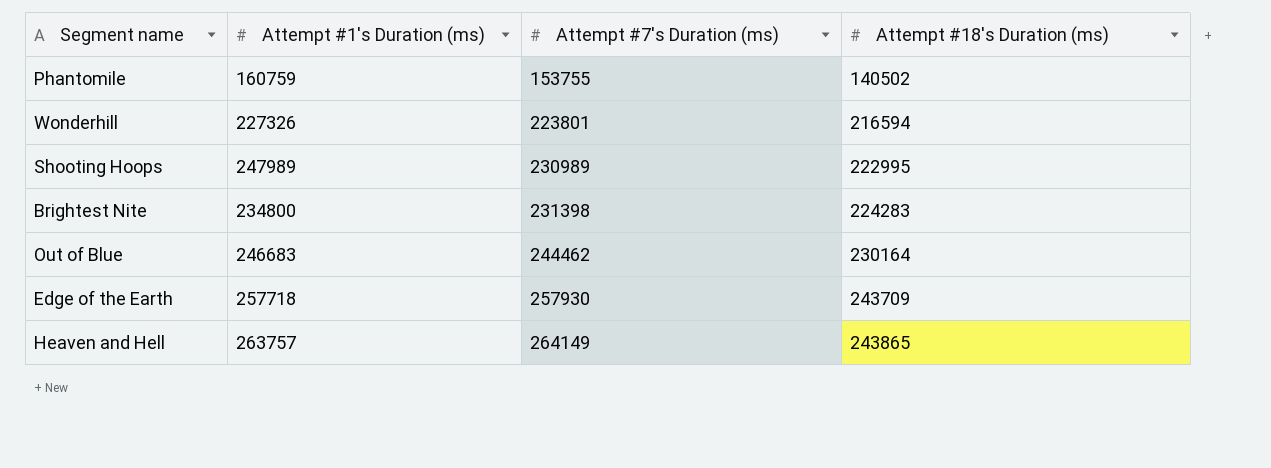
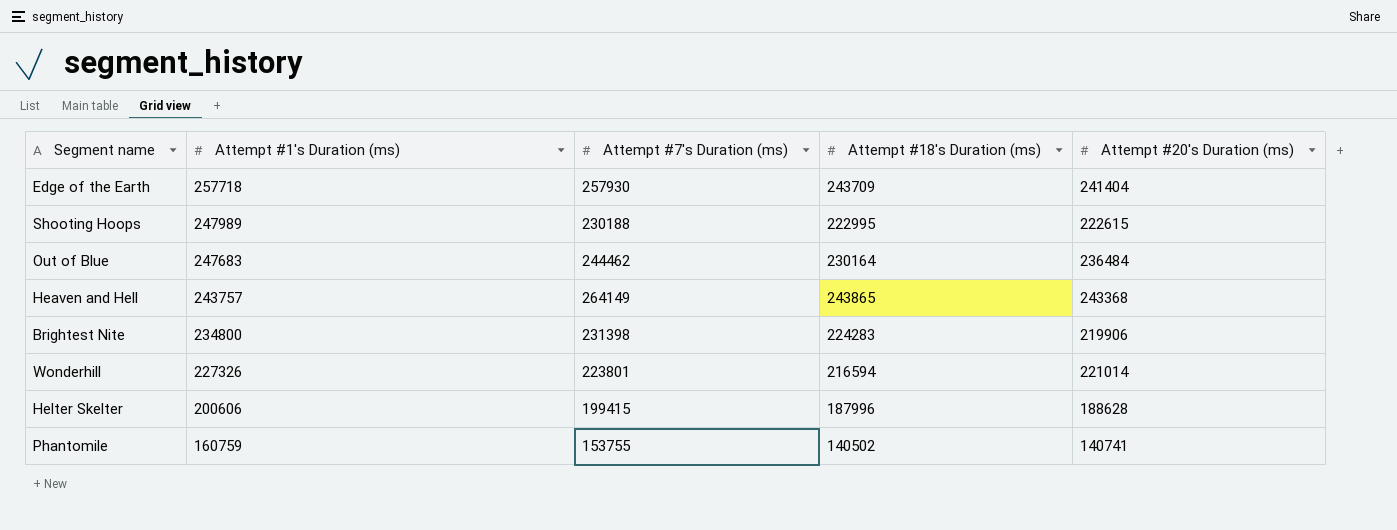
row order: Attempt #7's Duration (ms) ascending -> Attempt #1's Duration (ms) descending
column Attempt #20's Duration (ms) | position: none -> 5
Shooting Hoops | Attempt #7's Duration (ms): 230989 -> 230188
Out of Blue | Attempt #1's Duration (ms): 246683 -> 247683
Heaven and Hell | Attempt #1's Duration (ms): 263757 -> 243757
row Helter Skelter: none -> 200606 | 199415 | 187996 | 188628

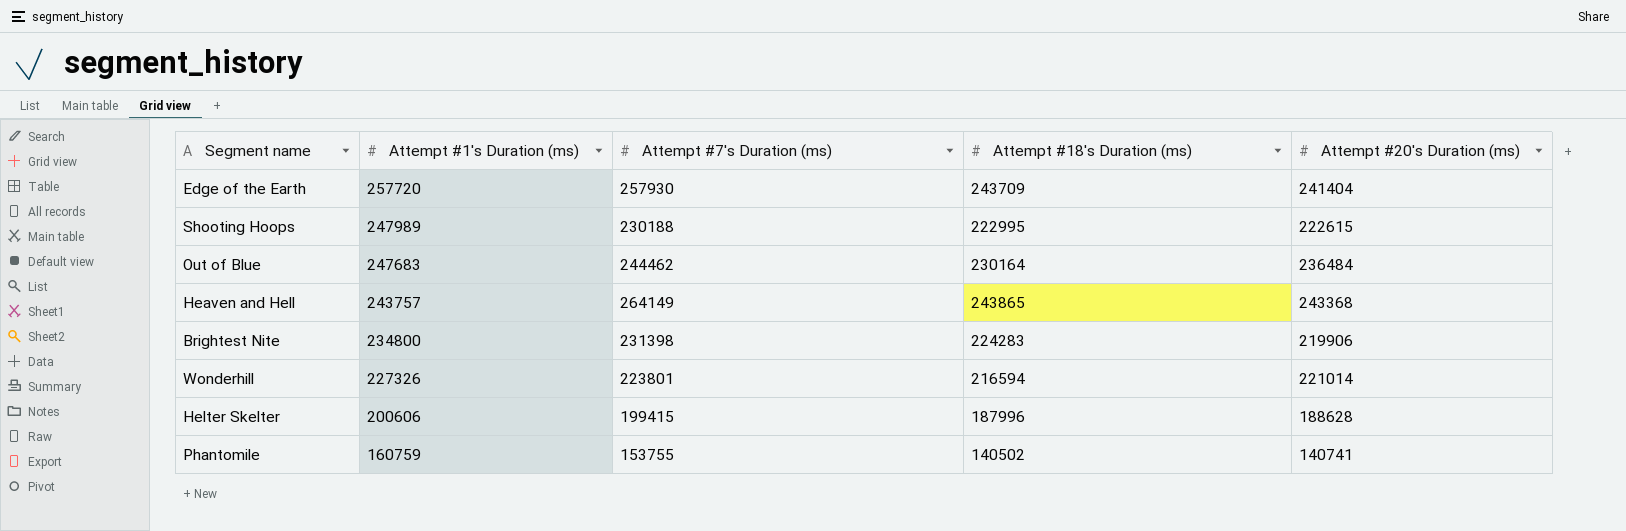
Edge of the Earth | Attempt #1's Duration (ms): 257718 -> 257720

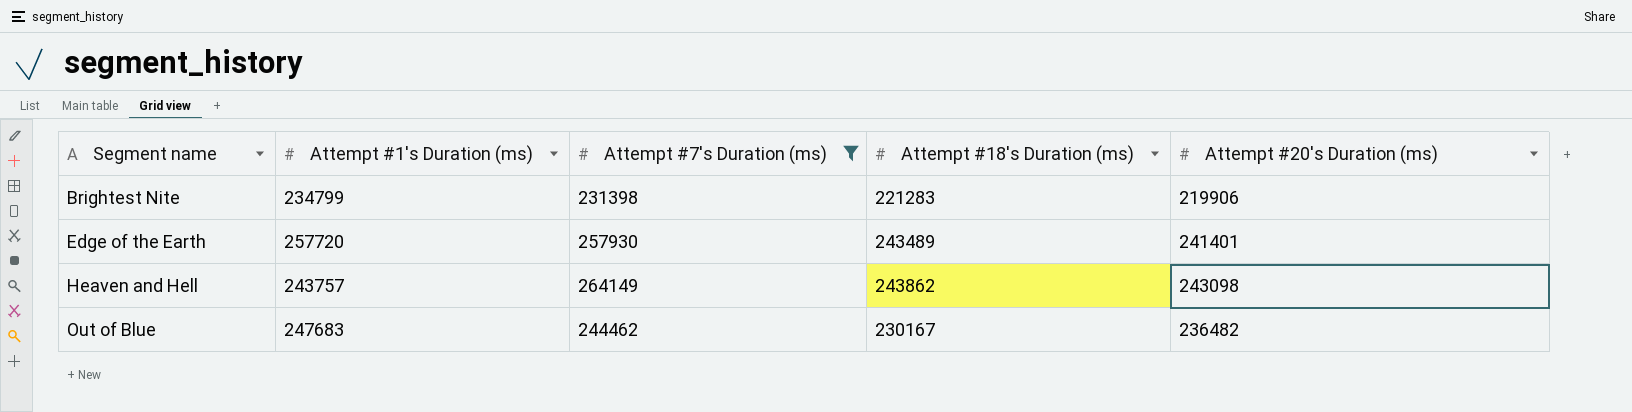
filter: none -> Attempt #7's Duration (ms) >= 231398
row order: Attempt #1's Duration (ms) descending -> Segment name ascending
Brightest Nite | Attempt #1's Duration (ms): 234800 -> 234799
Brightest Nite | Attempt #18's Duration (ms): 224283 -> 221283
Edge of the Earth | Attempt #18's Duration (ms): 243709 -> 243489
Edge of the Earth | Attempt #20's Duration (ms): 241404 -> 241401
Heaven and Hell | Attempt #18's Duration (ms): 243865 -> 243862
Heaven and Hell | Attempt #20's Duration (ms): 243368 -> 243098
Out of Blue | Attempt #18's Duration (ms): 230164 -> 230167
Out of Blue | Attempt #20's Duration (ms): 236484 -> 236482

